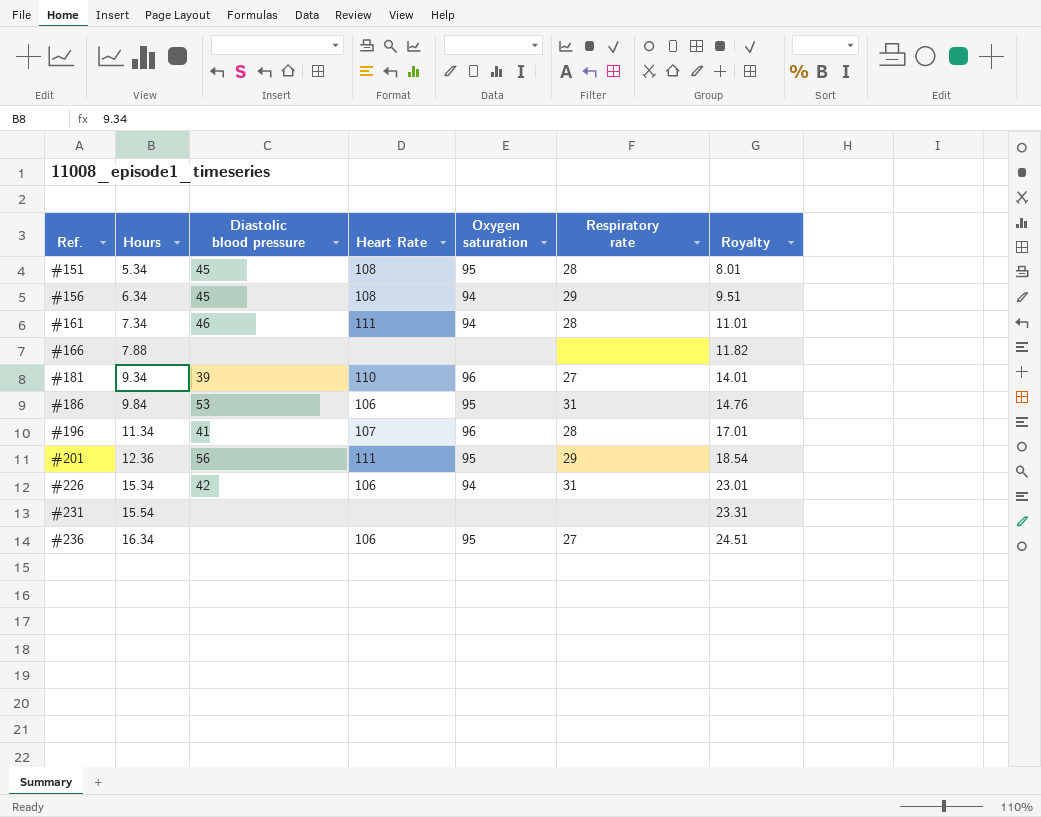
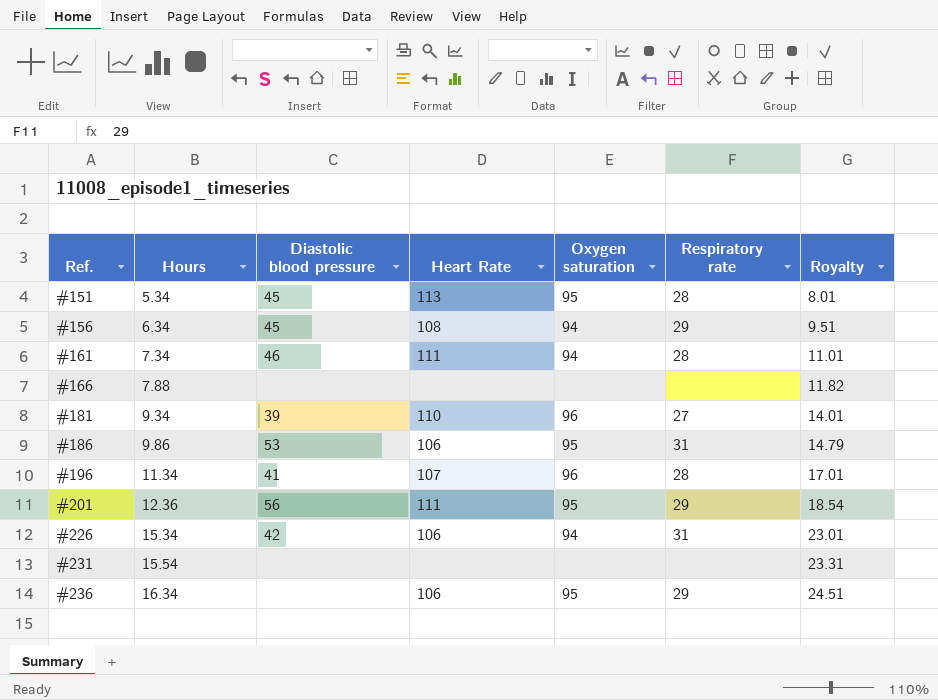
#151 | Heart Rate: 108 -> 113
#186 | Hours: 9.84 -> 9.86
#186 | Royalty: 14.76 -> 14.79
#236 | Respiratory rate: 27 -> 29

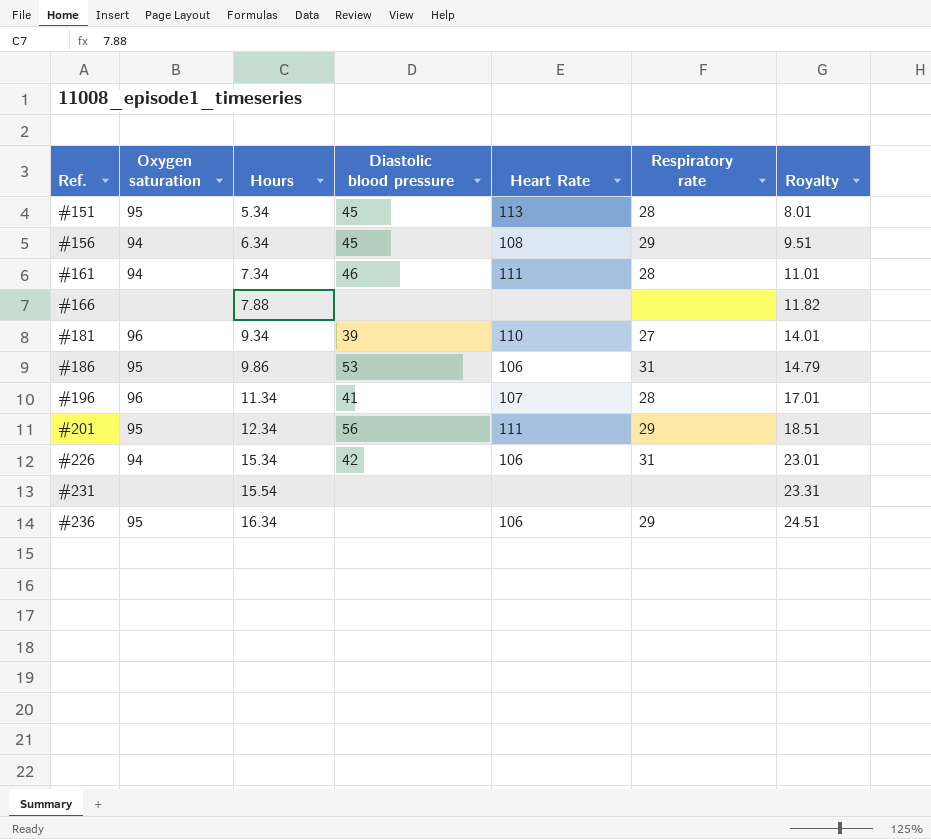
column Oxygen saturation | position: 5 -> 2
#201 | Hours: 12.36 -> 12.34
#201 | Royalty: 18.54 -> 18.51

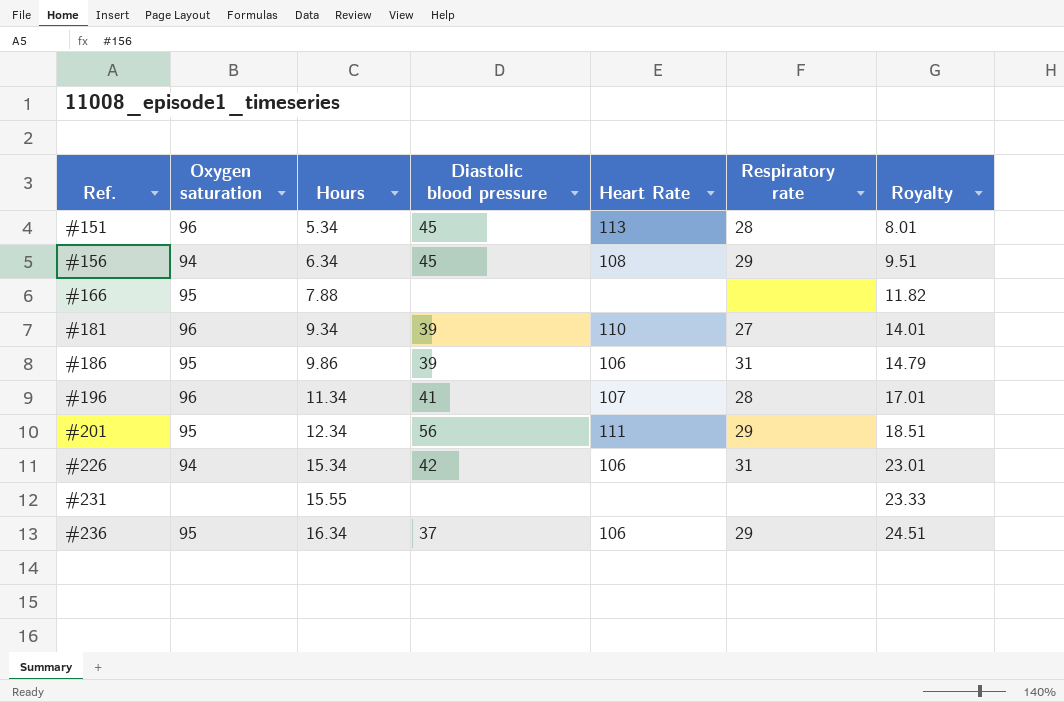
row #161: 94 | 7.34 | 46 | 111 | 28 | 11.01 -> none
#151 | Oxygen saturation: 95 -> 96
#166 | Oxygen saturation: none -> 95
#186 | Diastolic blood pressure: 53 -> 39
#231 | Hours: 15.54 -> 15.55
#231 | Royalty: 23.31 -> 23.33
#236 | Diastolic blood pressure: none -> 37

